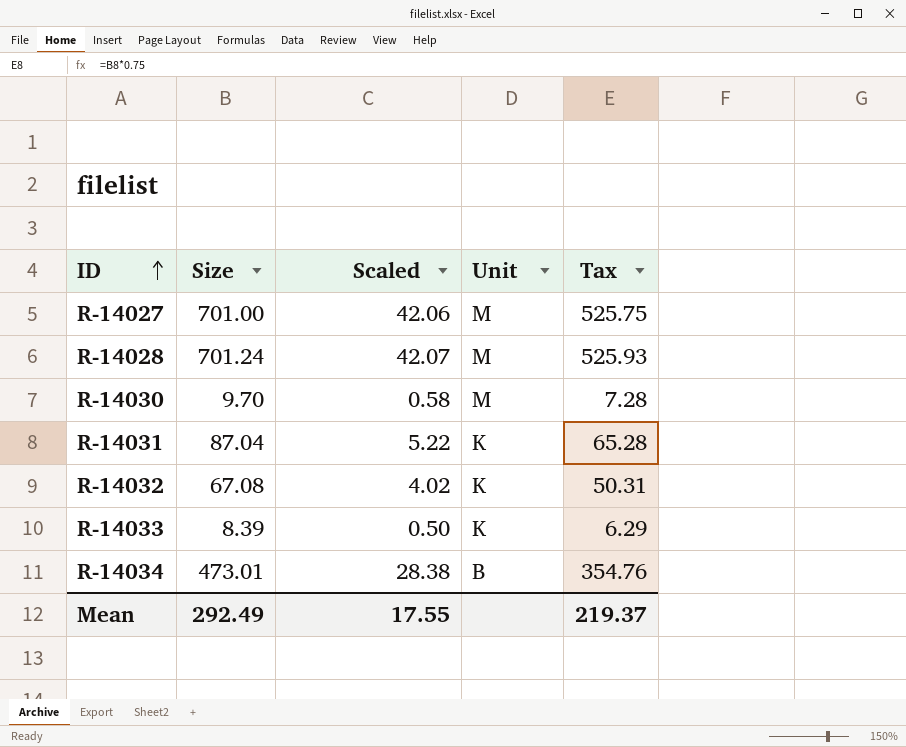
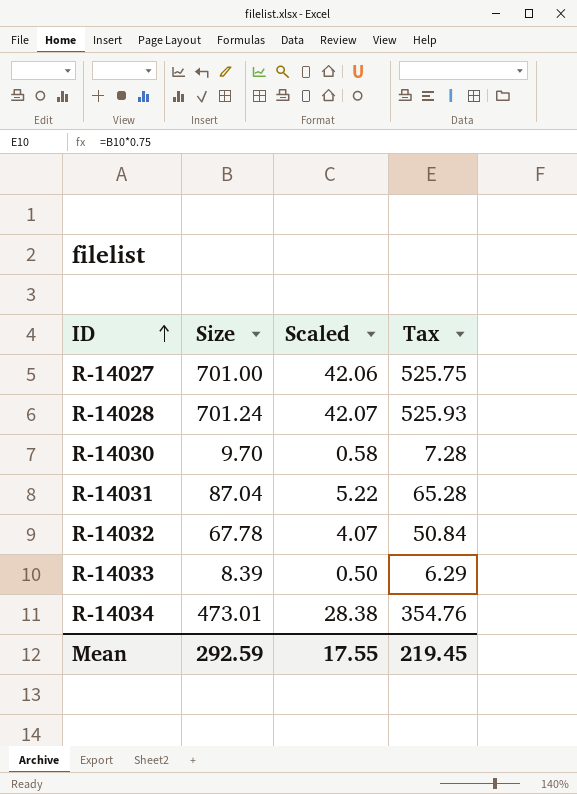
column Unit | position: 4 -> none
R-14032 | Size: 67.08 -> 67.78
R-14032 | Scaled: 4.02 -> 4.07
R-14032 | Tax: 50.31 -> 50.84
Mean | Size: 292.49 -> 292.59
Mean | Tax: 219.37 -> 219.45

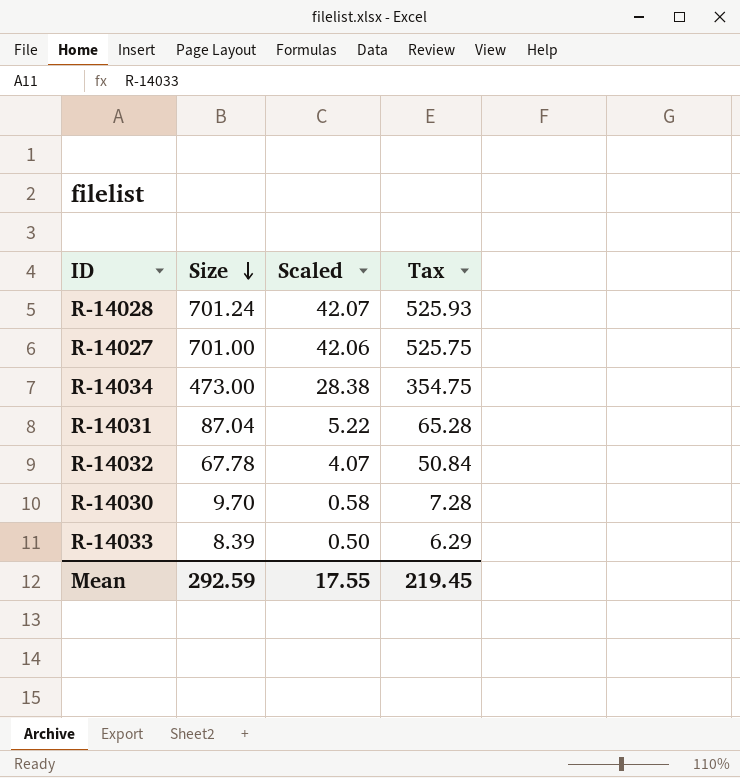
row order: ID ascending -> Size descending
R-14034 | Size: 473.01 -> 473.00
R-14034 | Tax: 354.76 -> 354.75

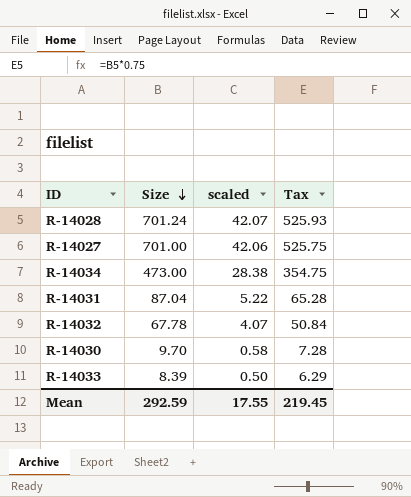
column name: Scaled -> scaled

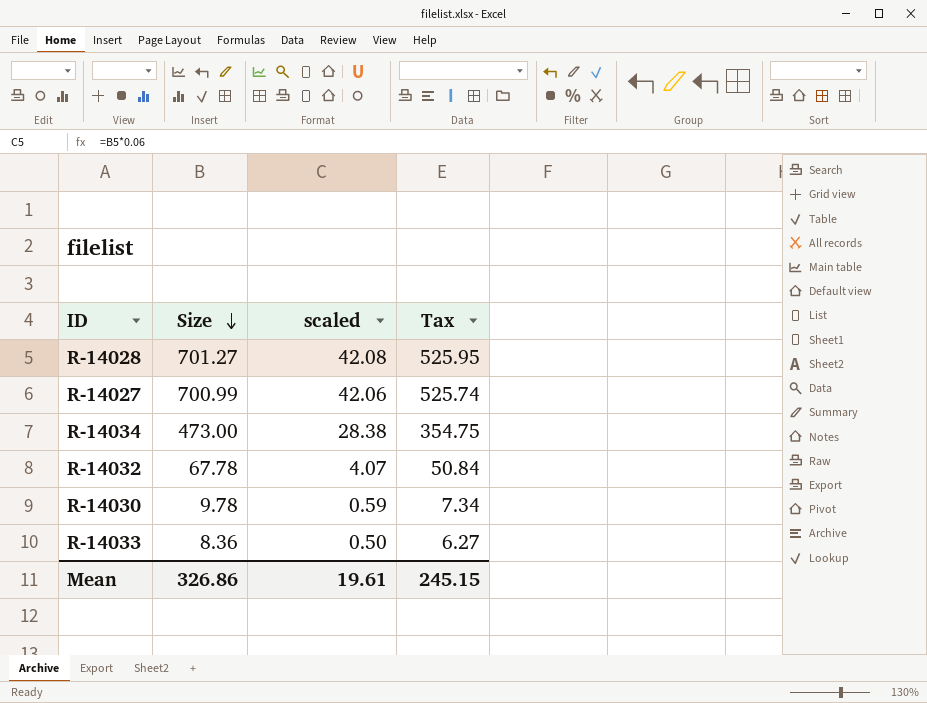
row R-14031: 87.04 | 5.22 | 65.28 -> none
R-14028 | Size: 701.24 -> 701.27
R-14028 | scaled: 42.07 -> 42.08
R-14028 | Tax: 525.93 -> 525.95
R-14027 | Size: 701.00 -> 700.99
R-14027 | Tax: 525.75 -> 525.74
R-14030 | Size: 9.70 -> 9.78
R-14030 | scaled: 0.58 -> 0.59
R-14030 | Tax: 7.28 -> 7.34
R-14033 | Size: 8.39 -> 8.36
R-14033 | Tax: 6.29 -> 6.27
Mean | Size: 292.59 -> 326.86
Mean | scaled: 17.55 -> 19.61
Mean | Tax: 219.45 -> 245.15

